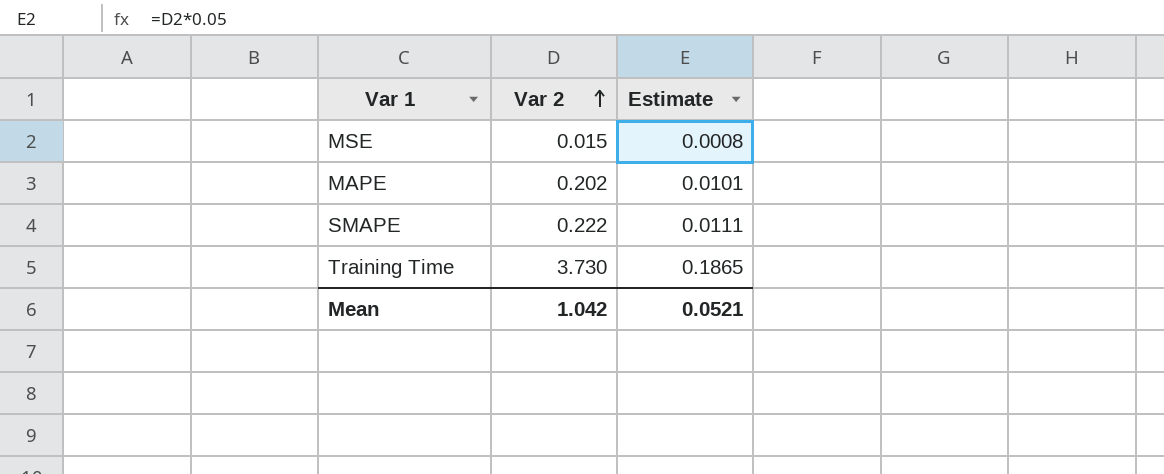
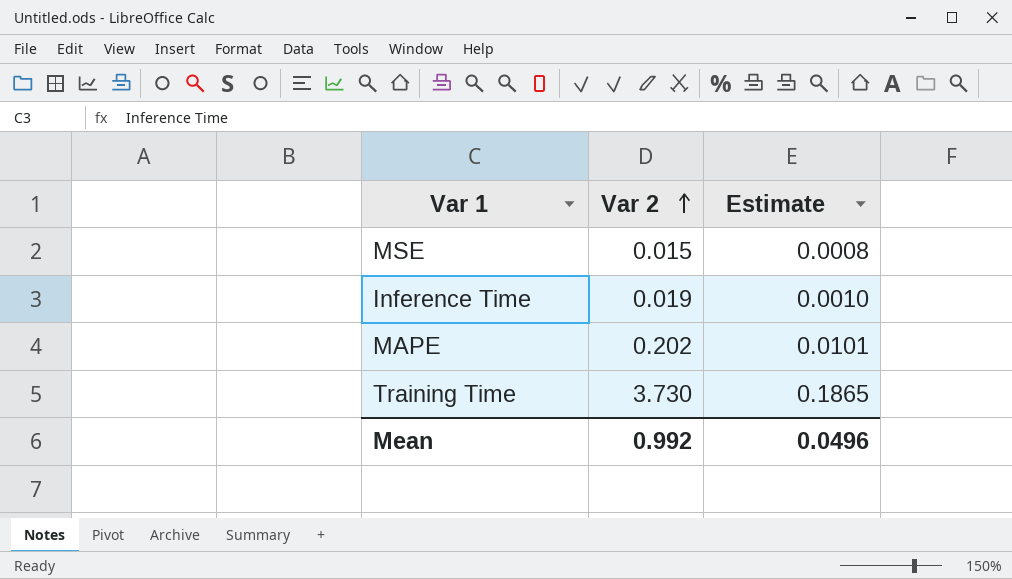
row SMAPE: 0.222 | 0.0111 -> none
row Inference Time: none -> 0.019 | 0.0010
Mean | Var 2: 1.042 -> 0.992
Mean | Estimate: 0.0521 -> 0.0496

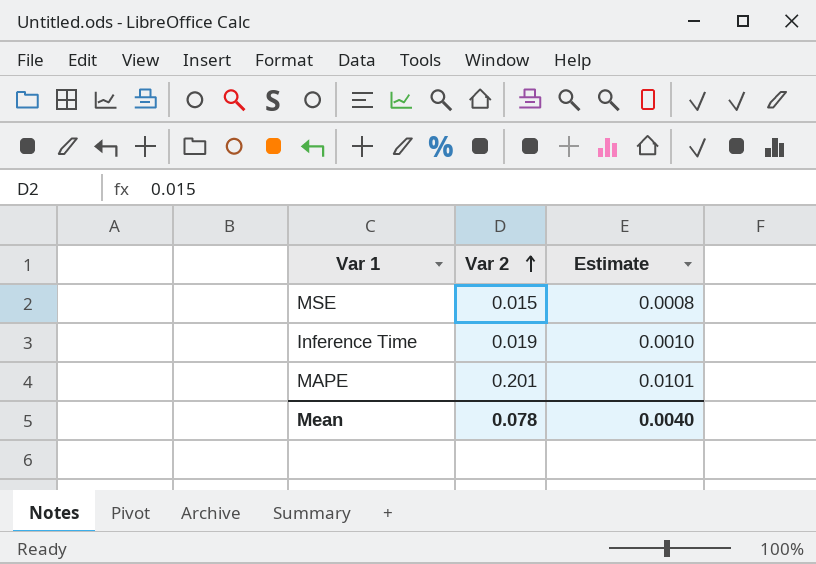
row Training Time: 3.730 | 0.1865 -> none
MAPE | Var 2: 0.202 -> 0.201
Mean | Var 2: 0.992 -> 0.078
Mean | Estimate: 0.0496 -> 0.0040

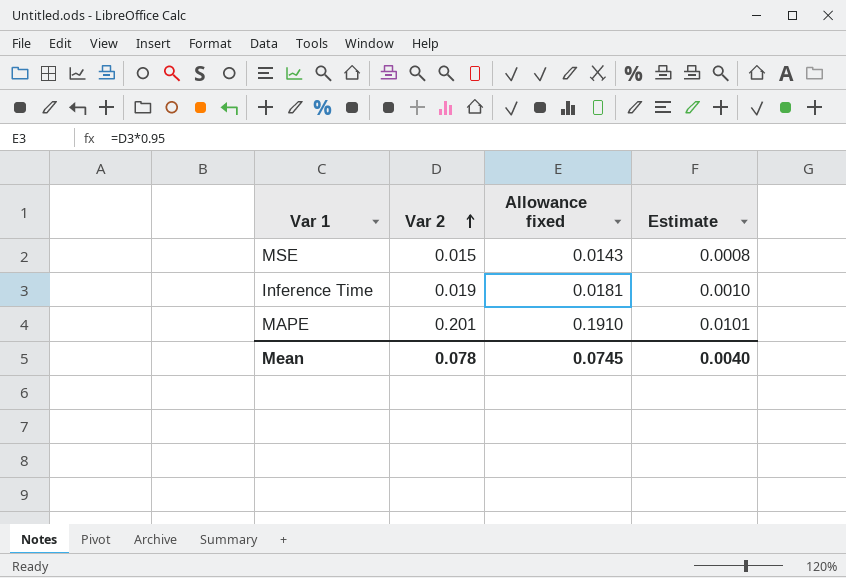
column Allowance fixed | formula: none -> [Var 2] * 0.95

